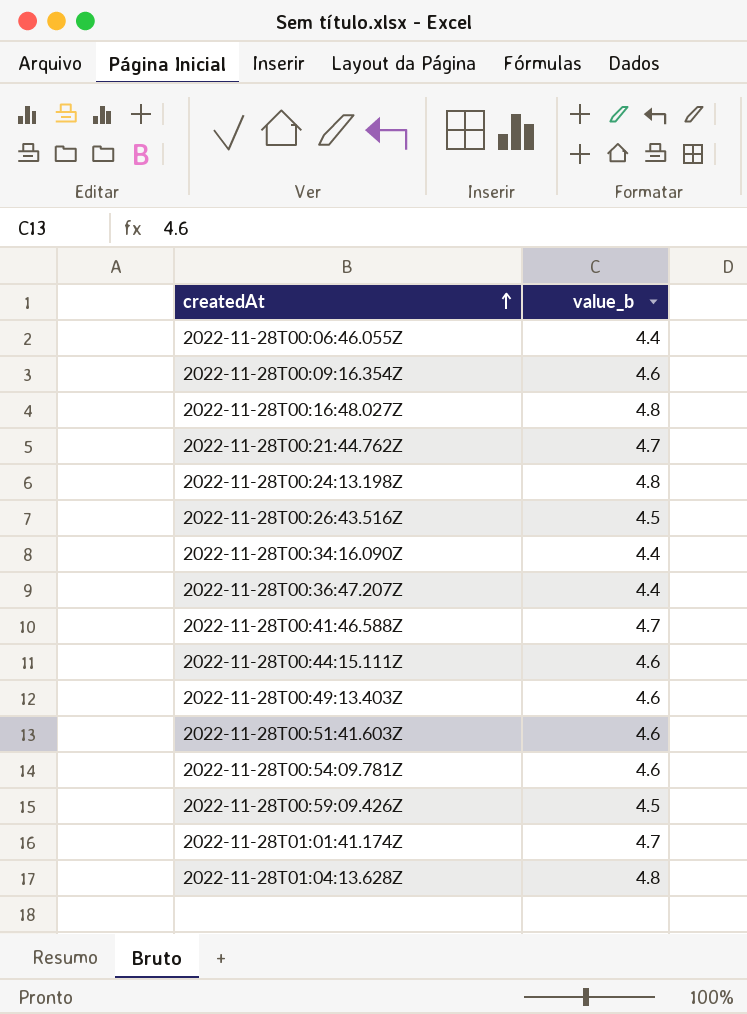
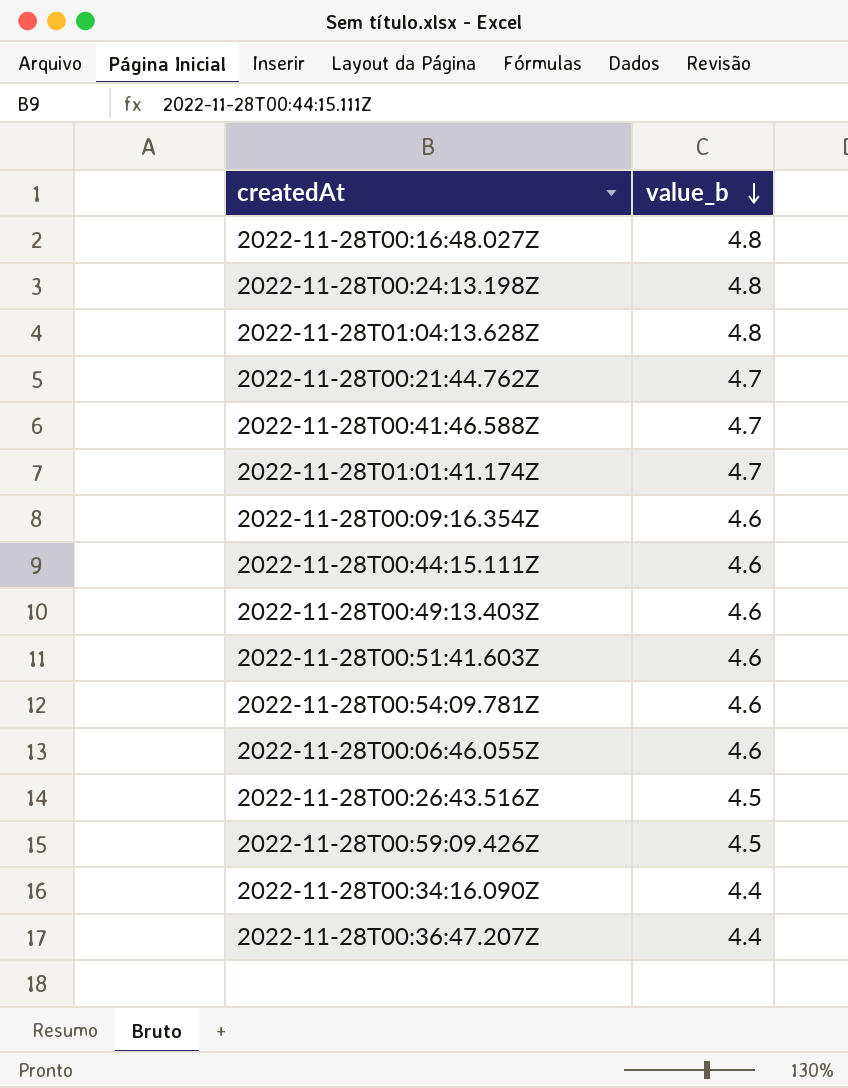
row order: createdAt ascending -> value_b descending
2022-11-28T00:06:46.055Z | value_b: 4.4 -> 4.6

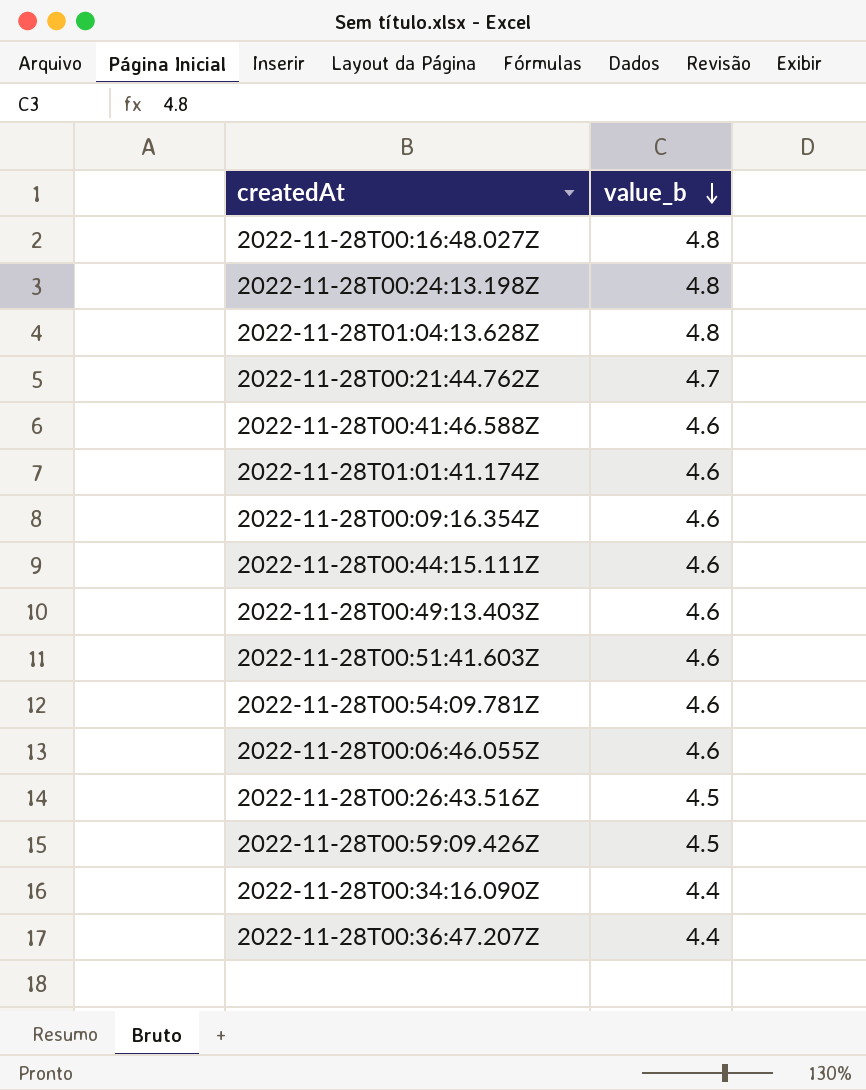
2022-11-28T00:41:46.588Z | value_b: 4.7 -> 4.6
2022-11-28T01:01:41.174Z | value_b: 4.7 -> 4.6

